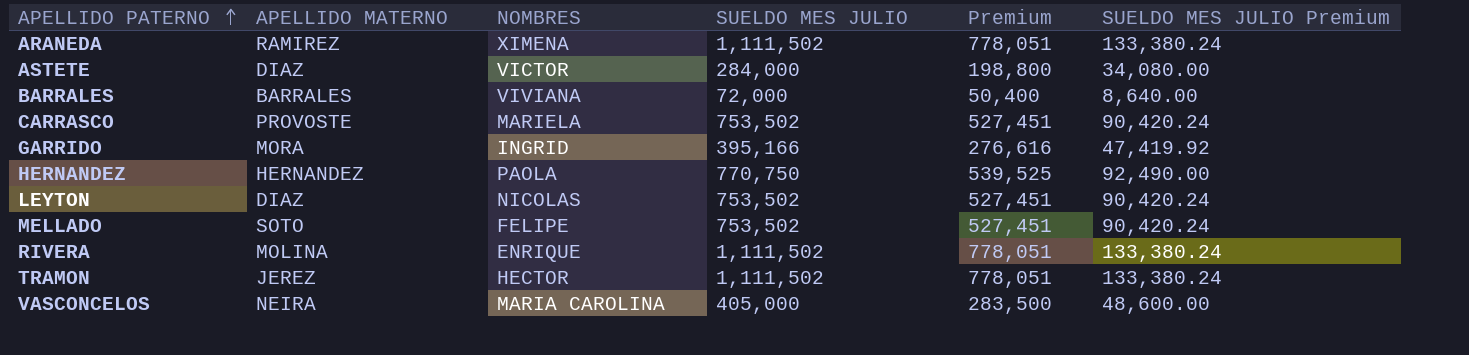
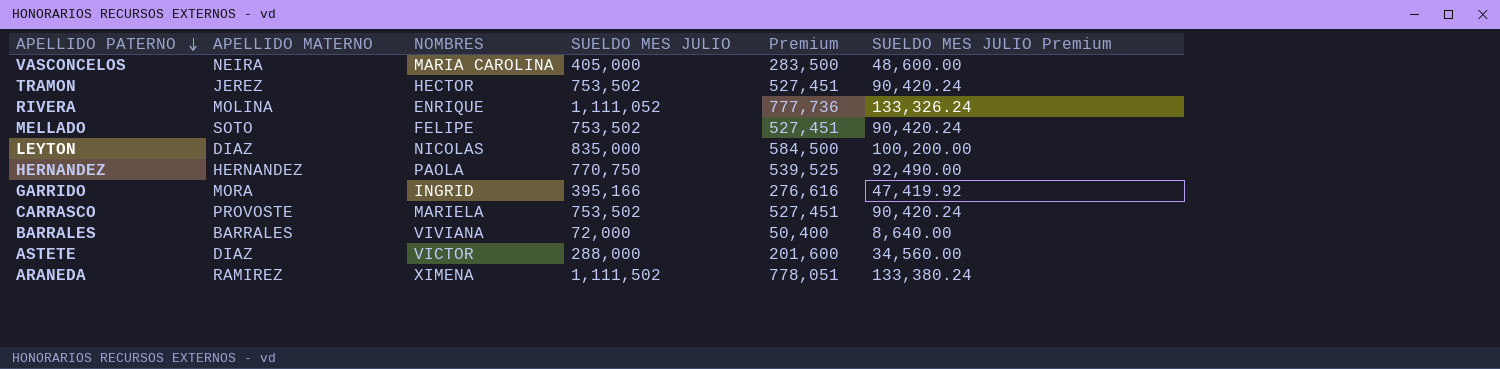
row order: APELLIDO PATERNO ascending -> APELLIDO PATERNO descending
TRAMON | SUELDO MES JULIO: 1,111,502 -> 753,502
TRAMON | Premium: 778,051 -> 527,451
TRAMON | SUELDO MES JULIO Premium: 133,380.24 -> 90,420.24
RIVERA | SUELDO MES JULIO: 1,111,502 -> 1,111,052
RIVERA | Premium: 778,051 -> 777,736
RIVERA | SUELDO MES JULIO Premium: 133,380.24 -> 133,326.24
LEYTON | SUELDO MES JULIO: 753,502 -> 835,000
LEYTON | Premium: 527,451 -> 584,500
LEYTON | SUELDO MES JULIO Premium: 90,420.24 -> 100,200.00
ASTETE | SUELDO MES JULIO: 284,000 -> 288,000
ASTETE | Premium: 198,800 -> 201,600
ASTETE | SUELDO MES JULIO Premium: 34,080.00 -> 34,560.00

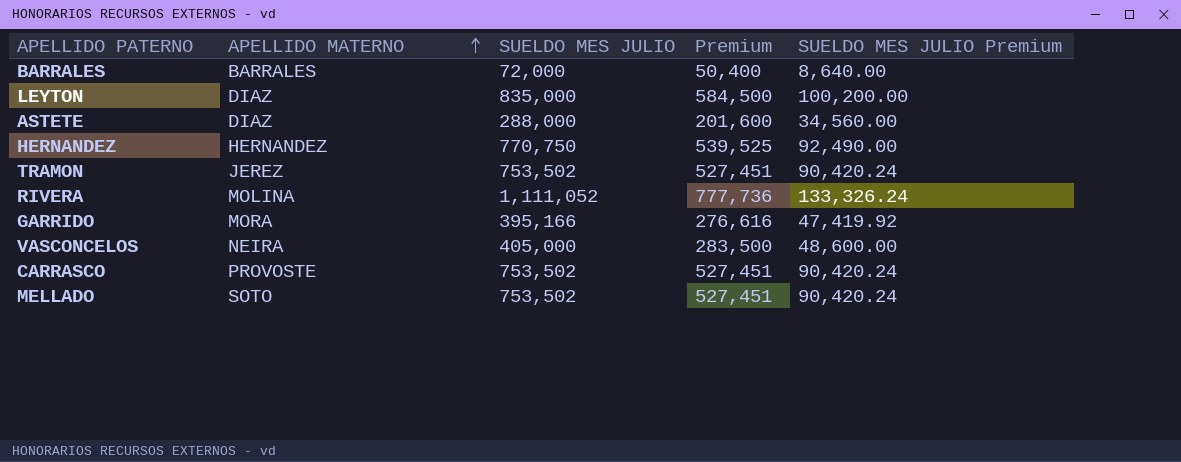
row order: APELLIDO PATERNO descending -> APELLIDO MATERNO ascending
column NOMBRES | position: 3 -> none
row ARANEDA: RAMIREZ | XIMENA | 1,111,502 | 778,051 | 133,380.24 -> none

